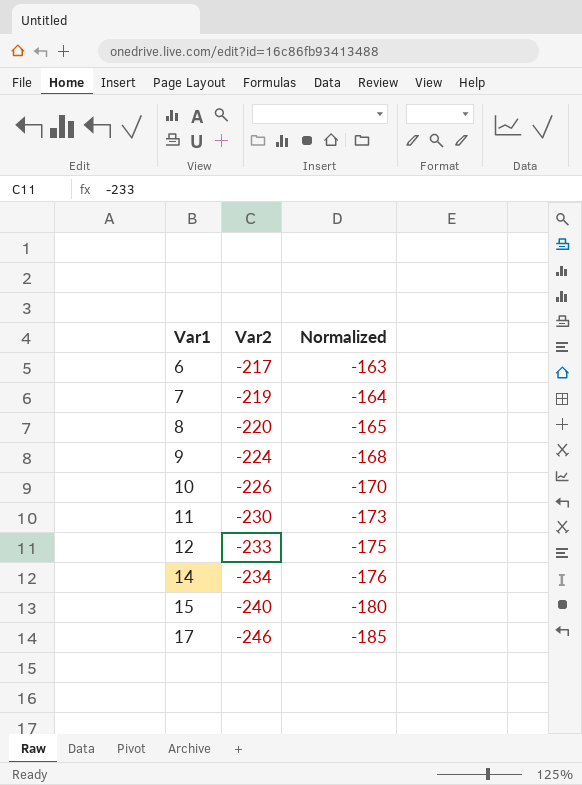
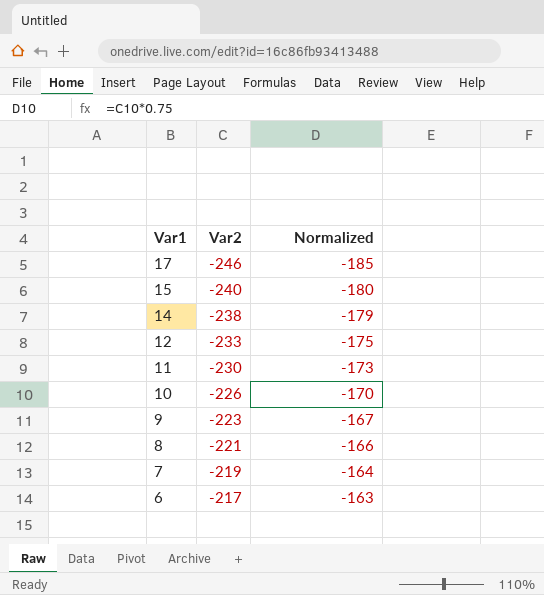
row order: Var1 ascending -> Var1 descending
14 | Var2: -234 -> -238
14 | Normalized: -176 -> -179
9 | Var2: -224 -> -223
9 | Normalized: -168 -> -167
8 | Var2: -220 -> -221
8 | Normalized: -165 -> -166

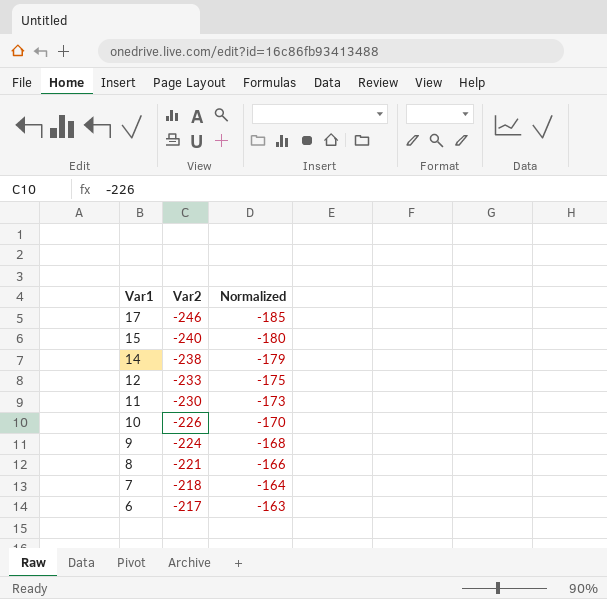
9 | Var2: -223 -> -224
9 | Normalized: -167 -> -168
7 | Var2: -219 -> -218

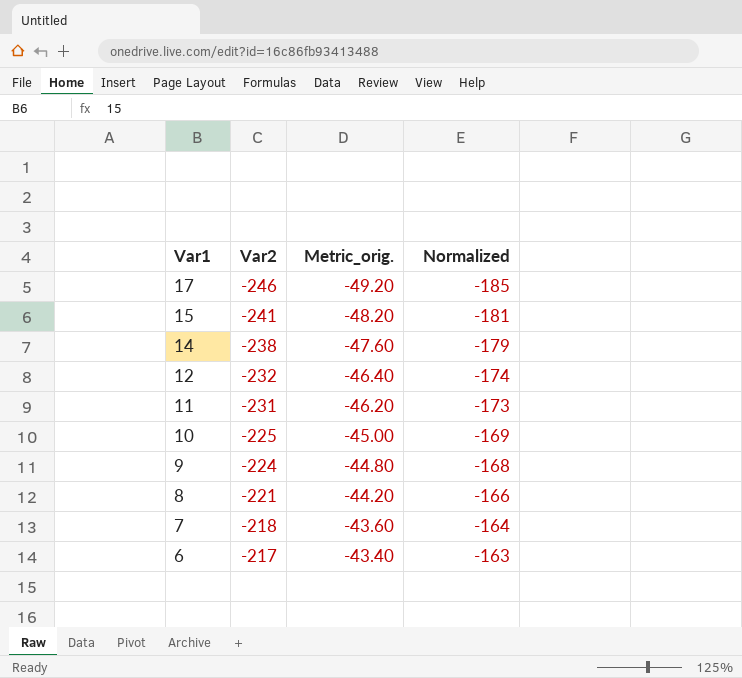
column Metric_orig. | formula: none -> [Var2] * 0.2
15 | Var2: -240 -> -241
15 | Normalized: -180 -> -181
12 | Var2: -233 -> -232
12 | Normalized: -175 -> -174
11 | Var2: -230 -> -231
10 | Var2: -226 -> -225
10 | Normalized: -170 -> -169

